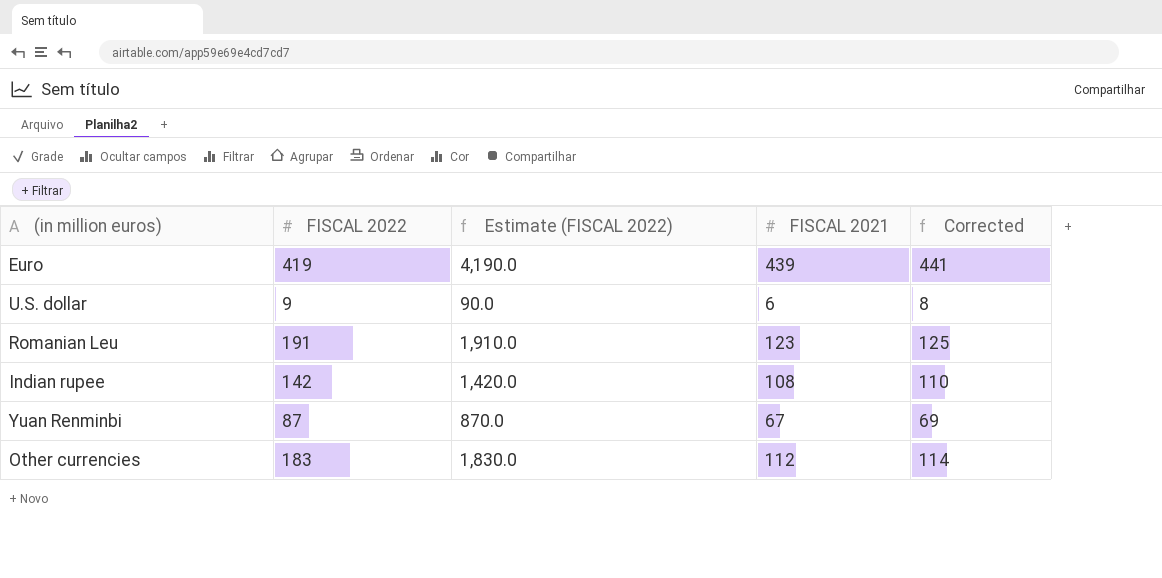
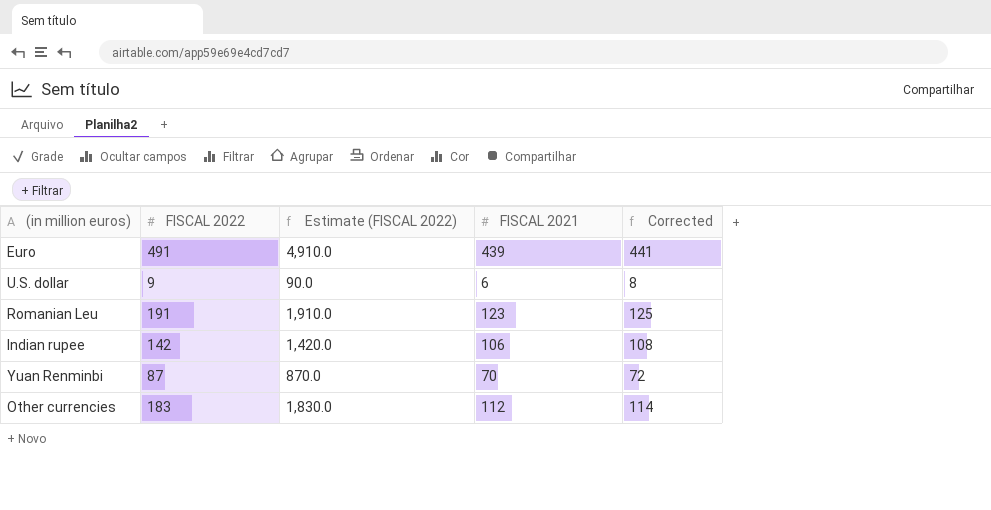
Euro | FISCAL 2022: 419 -> 491
Euro | Estimate (FISCAL 2022): 4,190.0 -> 4,910.0
Indian rupee | FISCAL 2021: 108 -> 106
Indian rupee | Corrected: 110 -> 108
Yuan Renminbi | FISCAL 2021: 67 -> 70
Yuan Renminbi | Corrected: 69 -> 72

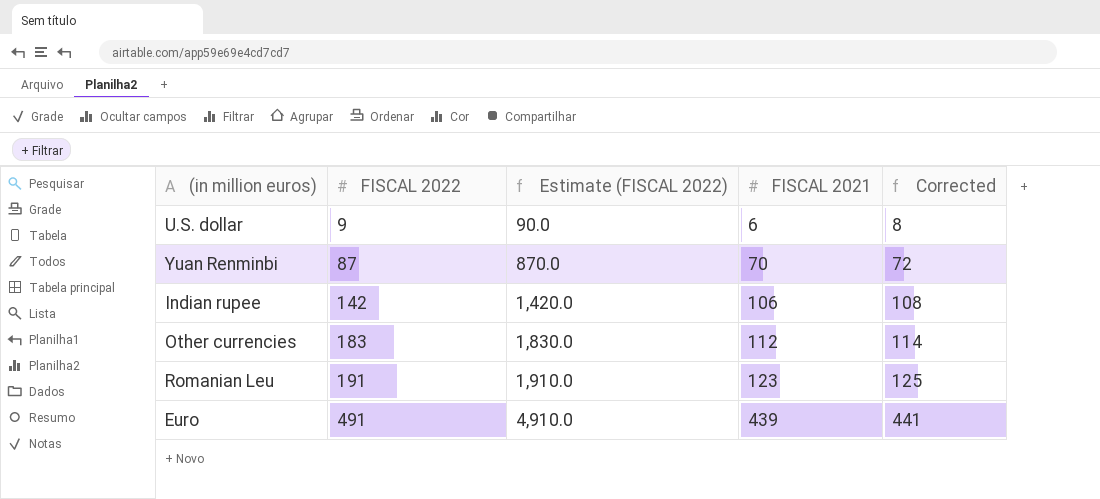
row order: none -> FISCAL 2022 ascending

